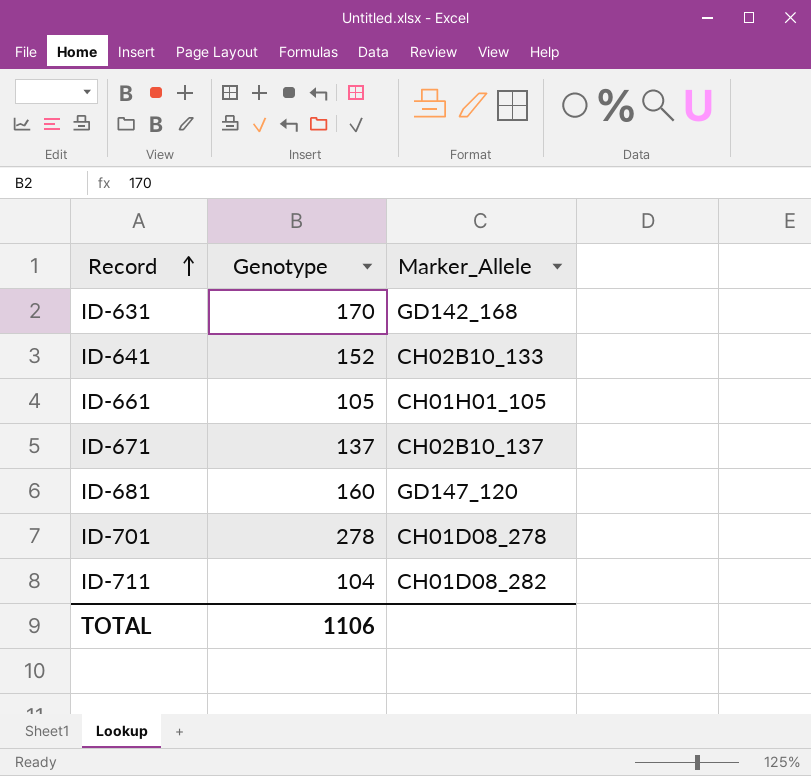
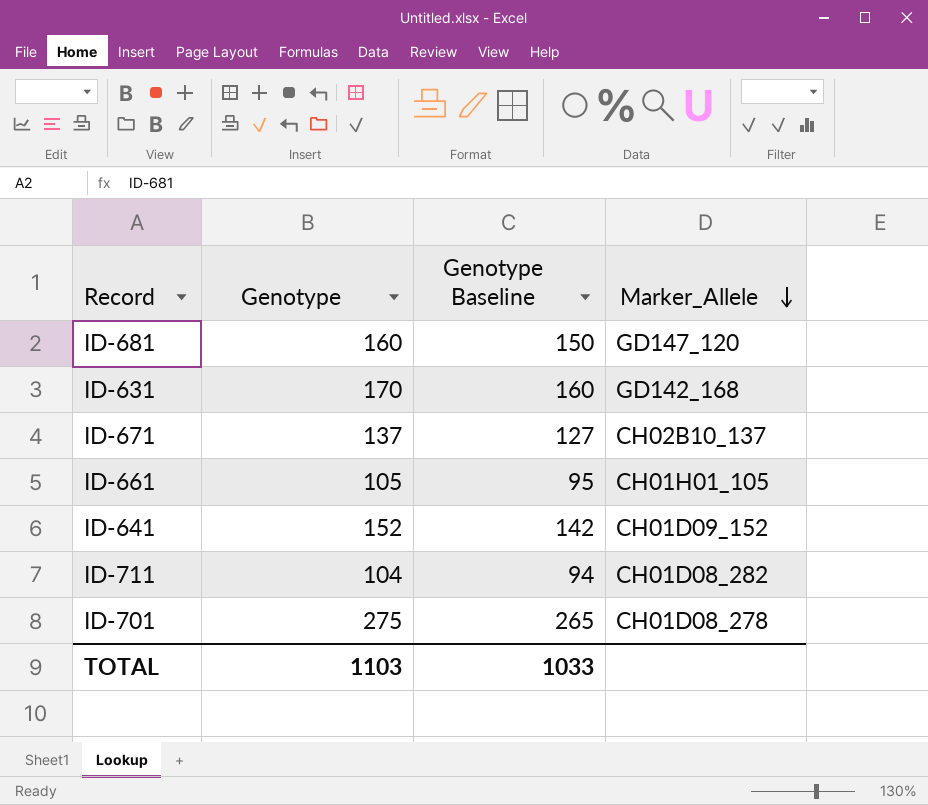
row order: Record ascending -> Marker_Allele descending
column Genotype Baseline | formula: none -> [Genotype] - 10
ID-641 | Marker_Allele: CH02B10_133 -> CH01D09_152
ID-701 | Genotype: 278 -> 275
TOTAL | Genotype: 1106 -> 1103

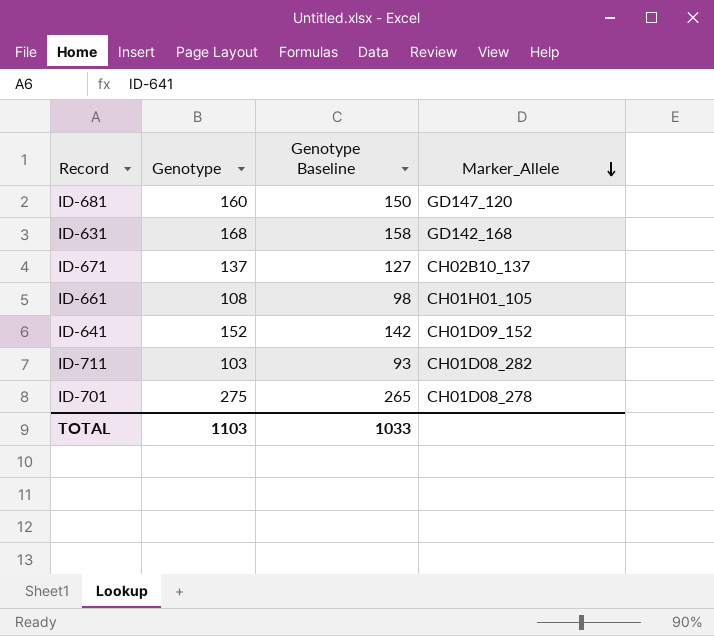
ID-631 | Genotype: 170 -> 168
ID-631 | Genotype Baseline: 160 -> 158
ID-661 | Genotype: 105 -> 108
ID-661 | Genotype Baseline: 95 -> 98
ID-711 | Genotype: 104 -> 103
ID-711 | Genotype Baseline: 94 -> 93

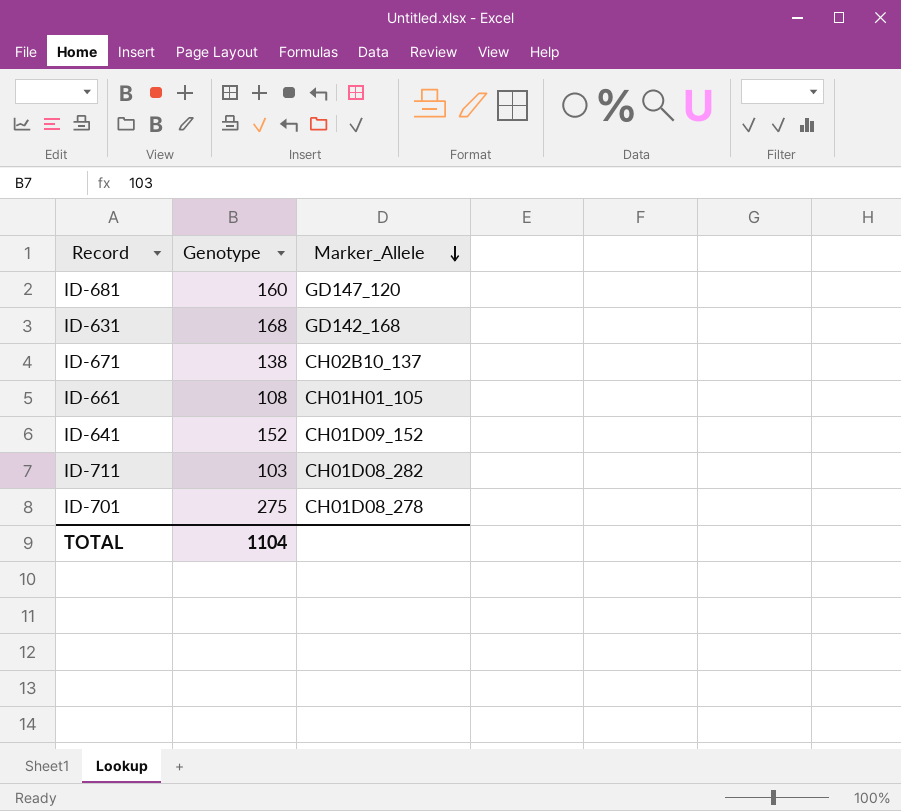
column Genotype Baseline | formula: [Genotype] - 10 -> none
ID-671 | Genotype: 137 -> 138
TOTAL | Genotype: 1103 -> 1104

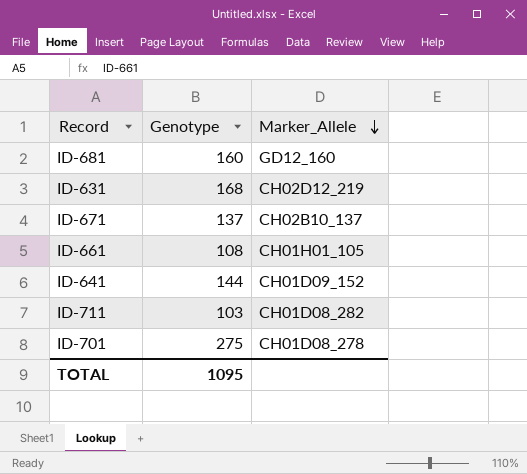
ID-681 | Marker_Allele: GD147_120 -> GD12_160
ID-631 | Marker_Allele: GD142_168 -> CH02D12_219
ID-671 | Genotype: 138 -> 137
ID-641 | Genotype: 152 -> 144
TOTAL | Genotype: 1104 -> 1095

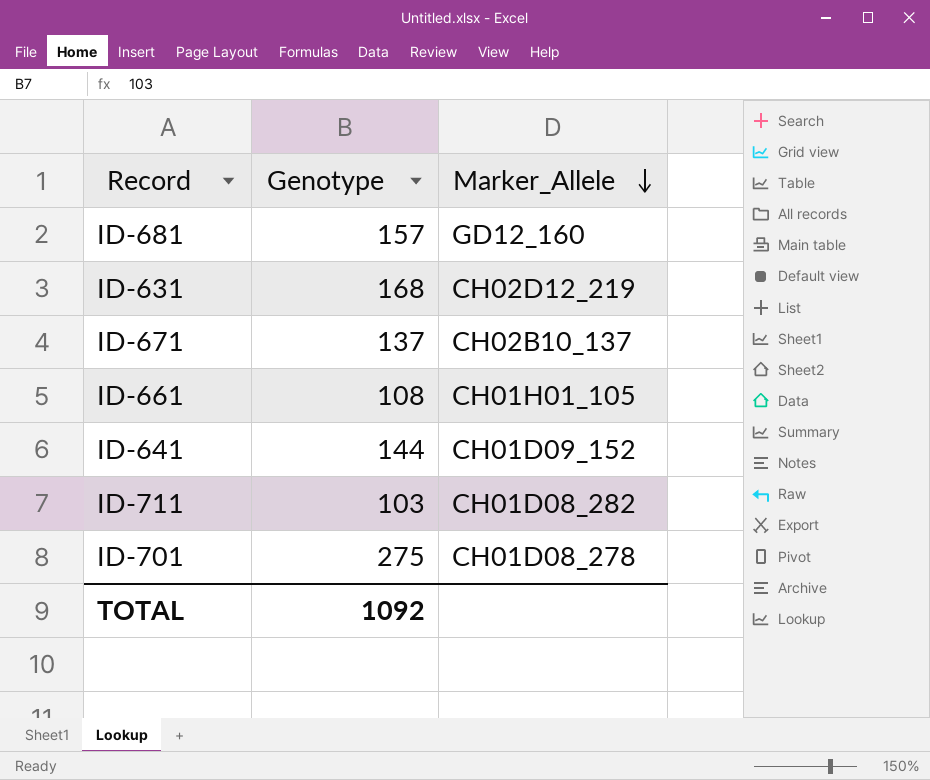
ID-681 | Genotype: 160 -> 157
TOTAL | Genotype: 1095 -> 1092

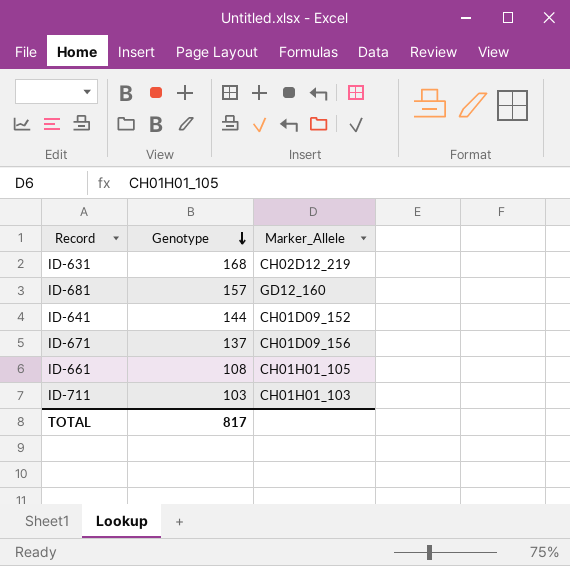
row order: Marker_Allele descending -> Genotype descending
row ID-701: 275 | CH01D08_278 -> none
ID-671 | Marker_Allele: CH02B10_137 -> CH01D09_156
ID-711 | Marker_Allele: CH01D08_282 -> CH01H01_103
TOTAL | Genotype: 1092 -> 817

